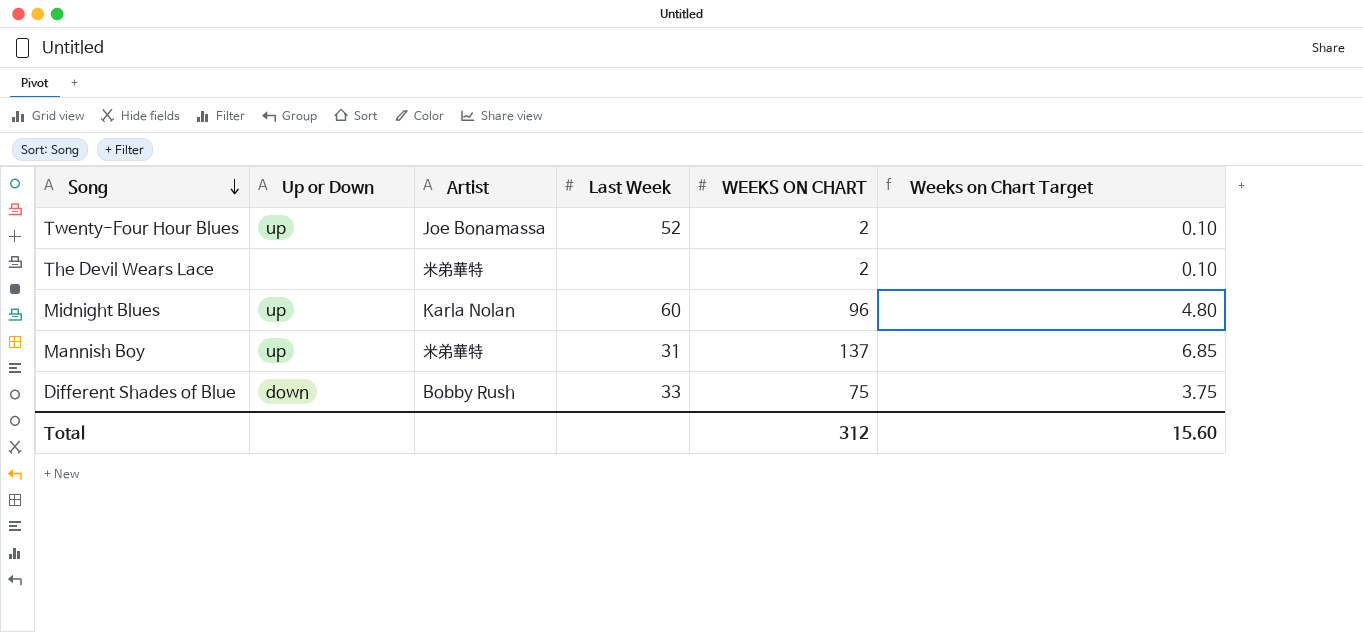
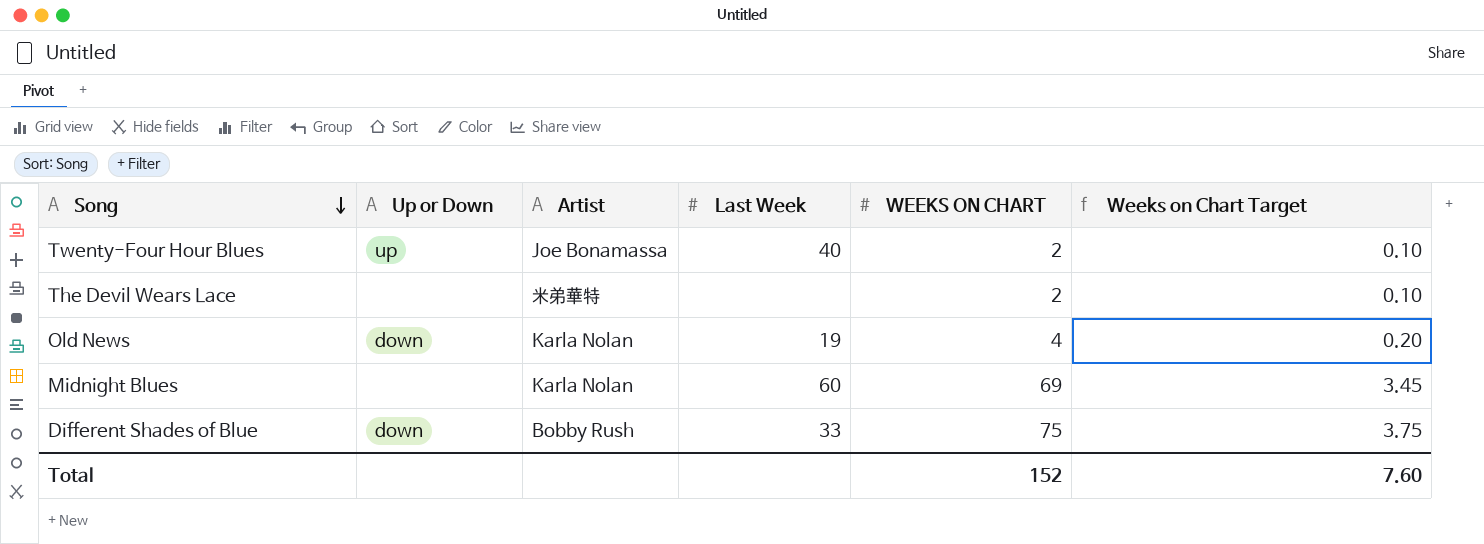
row Mannish Boy: up | 米弟華特 | 31 | 137 | 6.85 -> none
Twenty-Four Hour Blues | Last Week: 52 -> 40
row Old News: none -> down | Karla Nolan | 19 | 4 | 0.20
Midnight Blues | Up or Down: up -> none
Midnight Blues | WEEKS ON CHART: 96 -> 69
Midnight Blues | Weeks on Chart Target: 4.80 -> 3.45
Total | WEEKS ON CHART: 312 -> 152
Total | Weeks on Chart Target: 15.60 -> 7.60

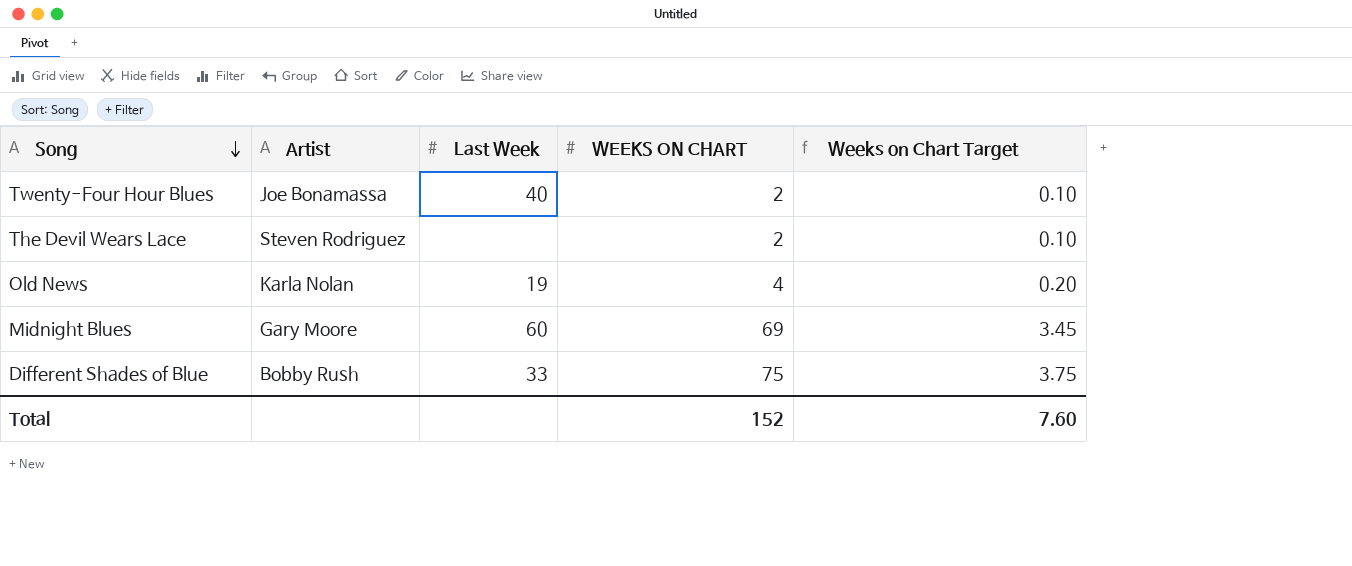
column Up or Down | position: 2 -> none
The Devil Wears Lace | Artist: 米弟華特 -> Steven Rodriguez
Midnight Blues | Artist: Karla Nolan -> Gary Moore

